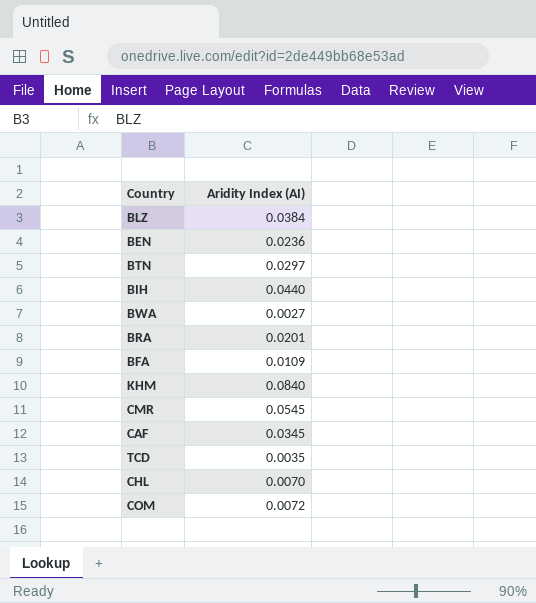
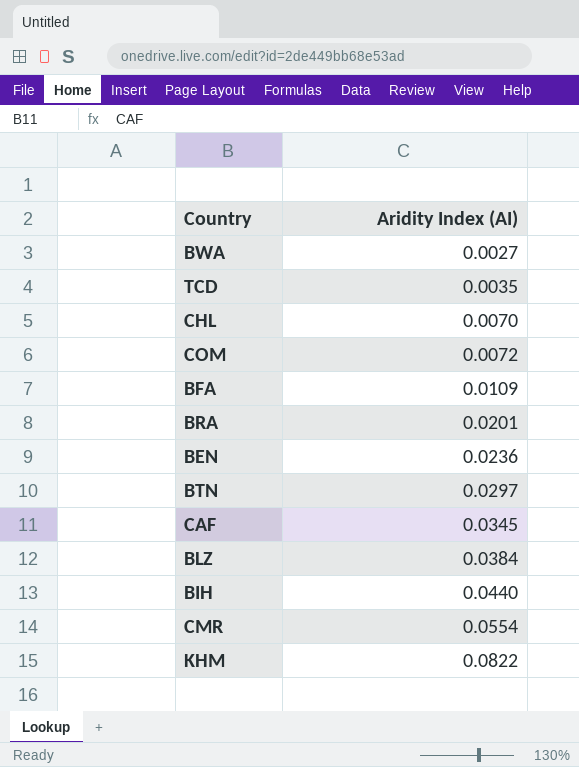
row order: none -> Aridity Index (AI) ascending
CMR | Aridity Index (AI): 0.0545 -> 0.0554
KHM | Aridity Index (AI): 0.0840 -> 0.0822

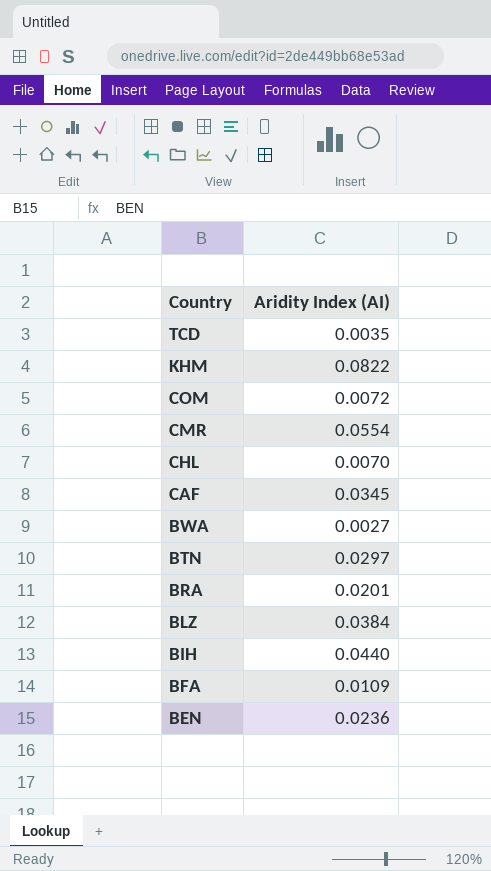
row order: Aridity Index (AI) ascending -> Country descending

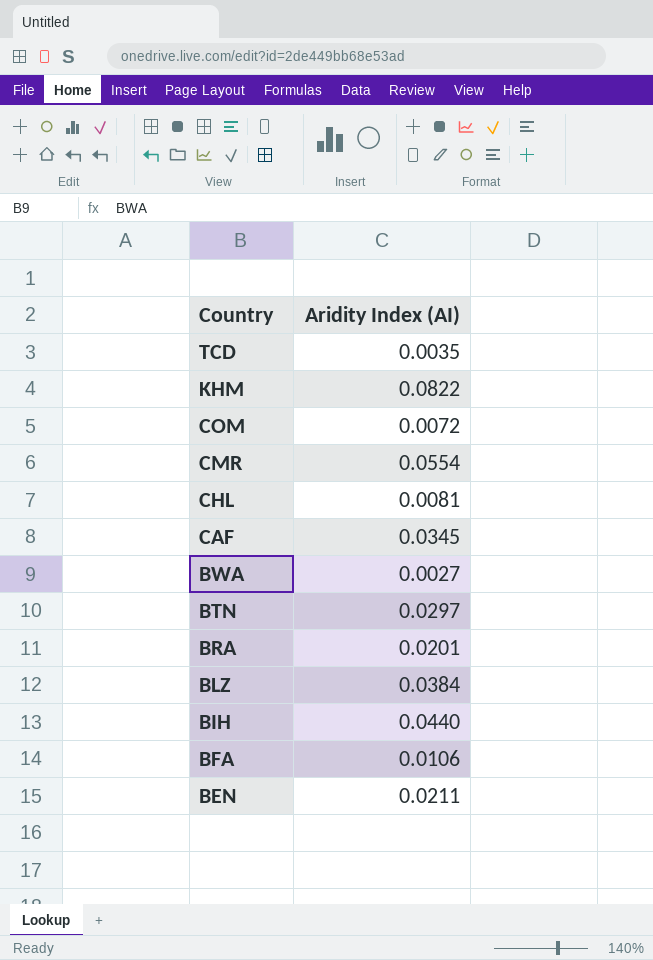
CHL | Aridity Index (AI): 0.0070 -> 0.0081
BFA | Aridity Index (AI): 0.0109 -> 0.0106
BEN | Aridity Index (AI): 0.0236 -> 0.0211

